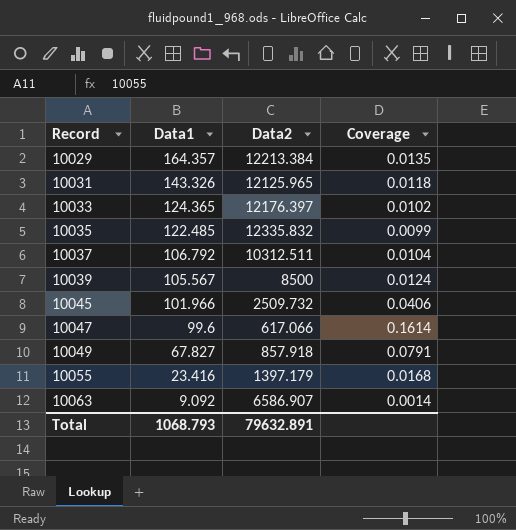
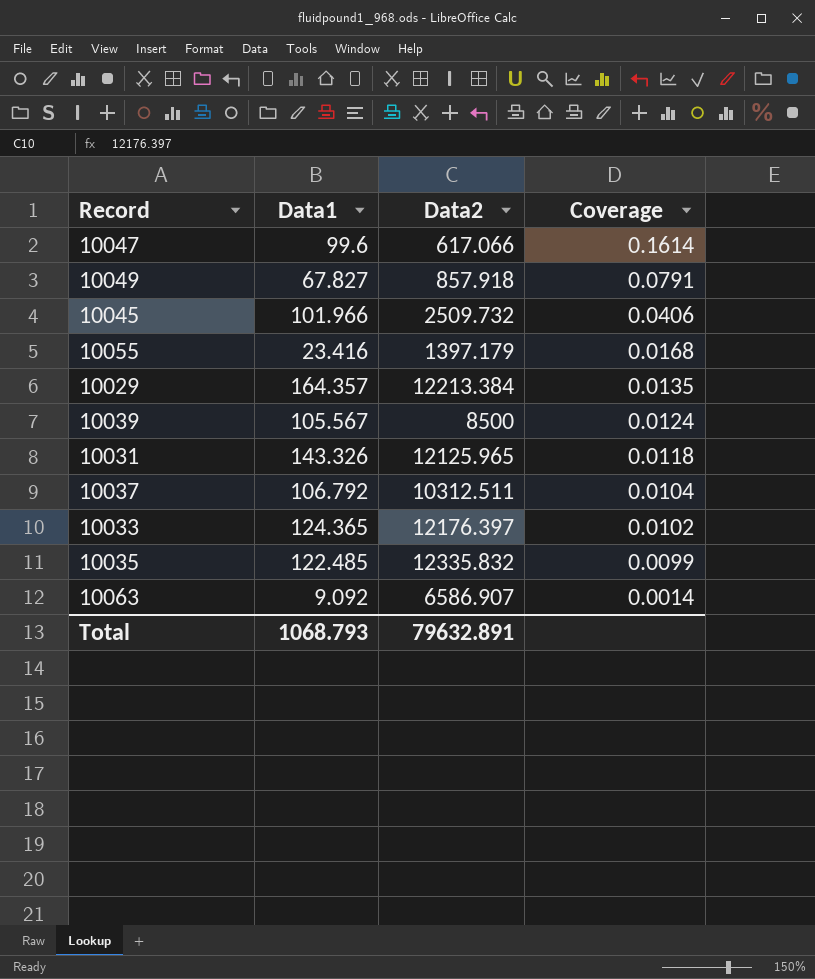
row order: Record ascending -> Coverage descending

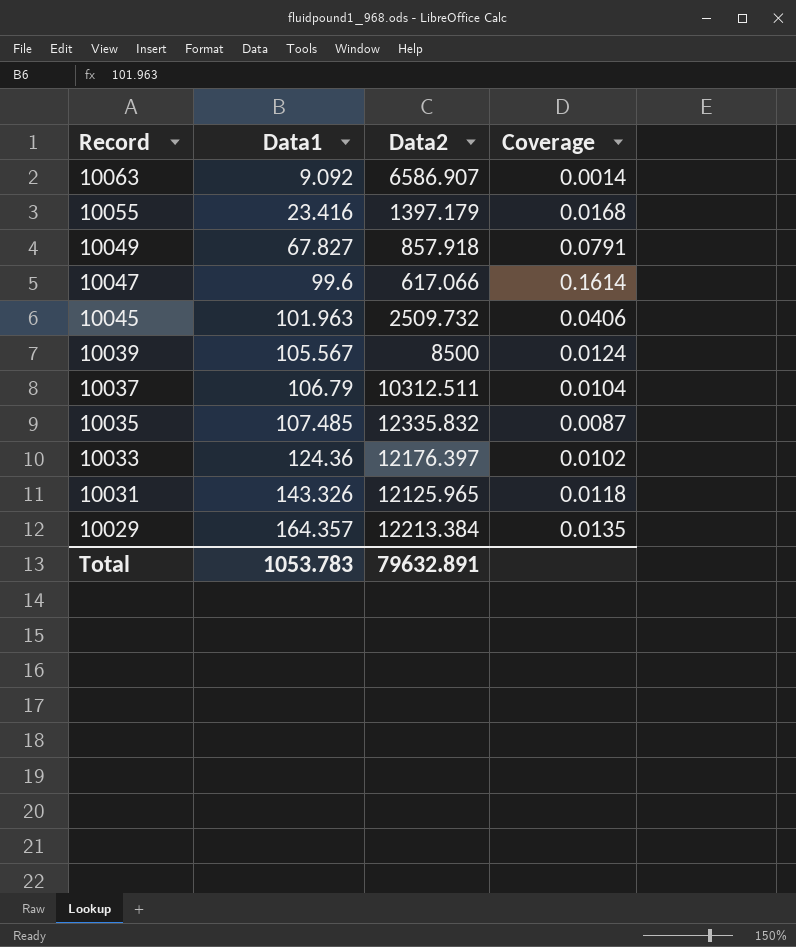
row order: Coverage descending -> Record descending
10045 | Data1: 101.966 -> 101.963
10037 | Data1: 106.792 -> 106.79
10035 | Data1: 122.485 -> 107.485
10035 | Coverage: 0.0099 -> 0.0087
10033 | Data1: 124.365 -> 124.36
Total | Data1: 1068.793 -> 1053.783

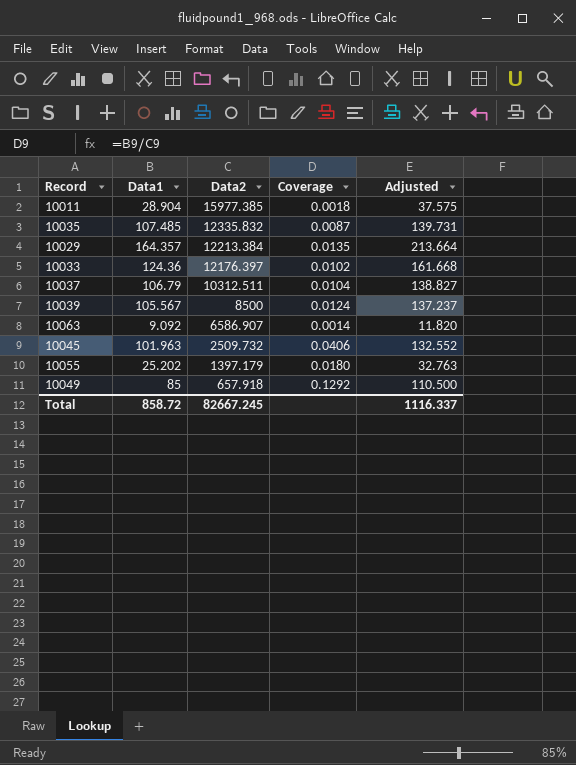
row order: Record descending -> Data2 descending
column Adjusted | formula: none -> [Data1] * 1.3
row 10047: 99.6 | 617.066 | 0.1614 -> none
row 10031: 143.326 | 12125.965 | 0.0118 -> none
row 10011: none -> 28.904 | 15977.385 | 0.0018 | 37.575
10055 | Data1: 23.416 -> 25.202
10055 | Coverage: 0.0168 -> 0.0180
10049 | Data1: 67.827 -> 85
10049 | Data2: 857.918 -> 657.918
10049 | Coverage: 0.0791 -> 0.1292
Total | Data1: 1053.783 -> 858.72
Total | Data2: 79632.891 -> 82667.245

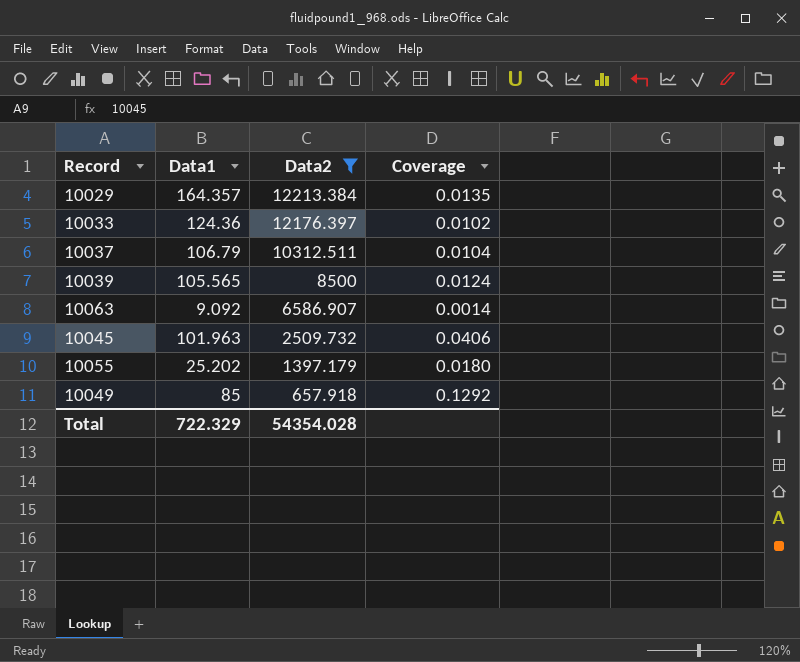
filter: none -> Data2 <= 12213.384
column Adjusted | formula: [Data1] * 1.3 -> none
10039 | Data1: 105.567 -> 105.565
Total | Data1: 858.72 -> 722.329
Total | Data2: 82667.245 -> 54354.028

